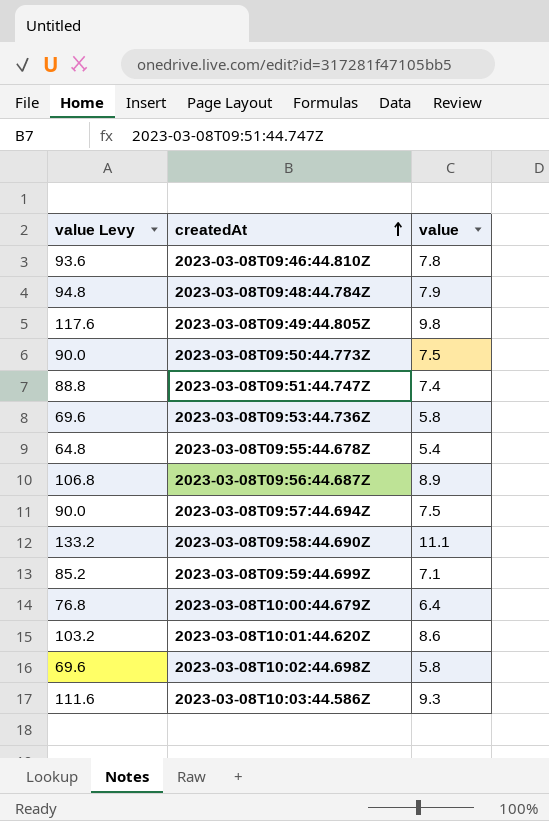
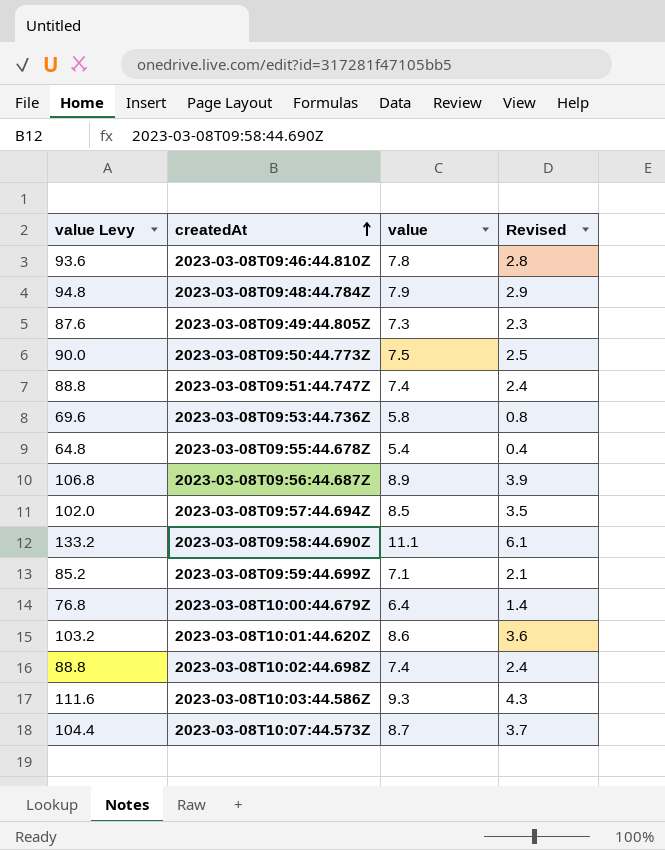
column Revised | formula: none -> [value] - 5
2023-03-08T09:49:44.805Z | value Levy: 117.6 -> 87.6
2023-03-08T09:49:44.805Z | value: 9.8 -> 7.3
2023-03-08T09:57:44.694Z | value Levy: 90.0 -> 102.0
2023-03-08T09:57:44.694Z | value: 7.5 -> 8.5
2023-03-08T10:02:44.698Z | value Levy: 69.6 -> 88.8
2023-03-08T10:02:44.698Z | value: 5.8 -> 7.4
row 2023-03-08T10:07:44.573Z: none -> 104.4 | 8.7 | 3.7

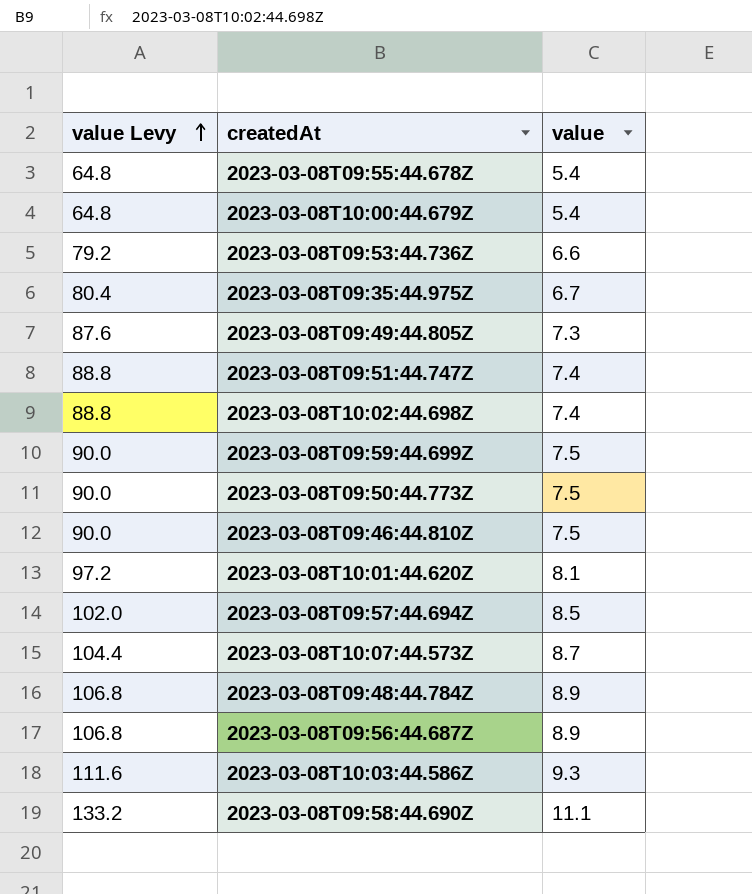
row order: createdAt ascending -> value Levy ascending
column Revised | formula: [value] - 5 -> none
2023-03-08T10:00:44.679Z | value Levy: 76.8 -> 64.8
2023-03-08T10:00:44.679Z | value: 6.4 -> 5.4
2023-03-08T09:53:44.736Z | value Levy: 69.6 -> 79.2
2023-03-08T09:53:44.736Z | value: 5.8 -> 6.6
row 2023-03-08T09:35:44.975Z: none -> 80.4 | 6.7
2023-03-08T09:59:44.699Z | value Levy: 85.2 -> 90.0
2023-03-08T09:59:44.699Z | value: 7.1 -> 7.5
2023-03-08T09:46:44.810Z | value Levy: 93.6 -> 90.0
2023-03-08T09:46:44.810Z | value: 7.8 -> 7.5
2023-03-08T10:01:44.620Z | value Levy: 103.2 -> 97.2
2023-03-08T10:01:44.620Z | value: 8.6 -> 8.1
2023-03-08T09:48:44.784Z | value Levy: 94.8 -> 106.8
2023-03-08T09:48:44.784Z | value: 7.9 -> 8.9

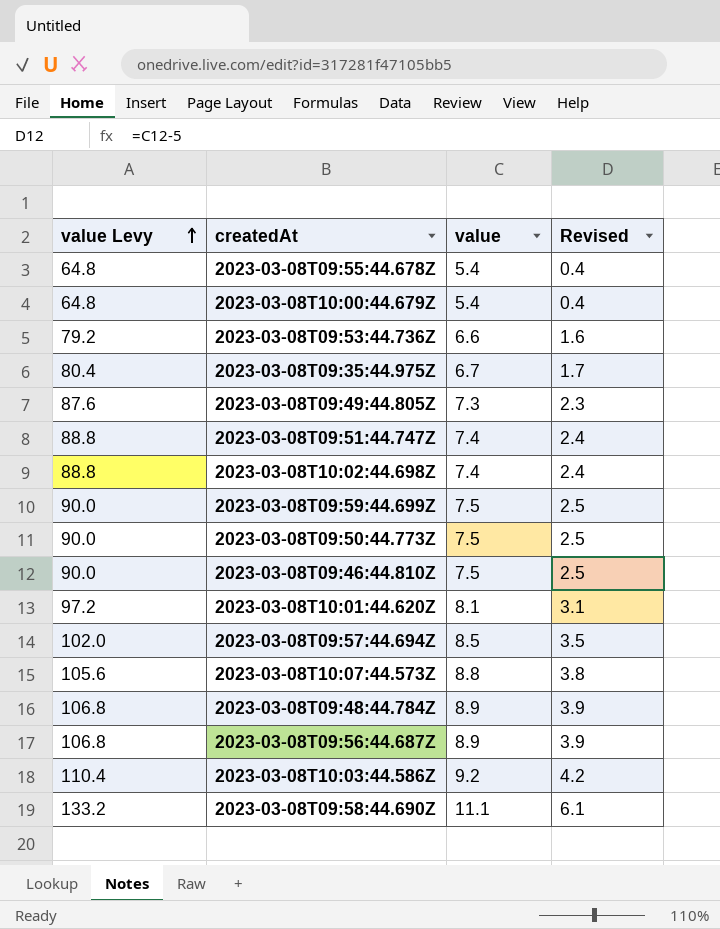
column Revised | formula: none -> [value] - 5
2023-03-08T10:07:44.573Z | value Levy: 104.4 -> 105.6
2023-03-08T10:07:44.573Z | value: 8.7 -> 8.8
2023-03-08T10:03:44.586Z | value Levy: 111.6 -> 110.4
2023-03-08T10:03:44.586Z | value: 9.3 -> 9.2

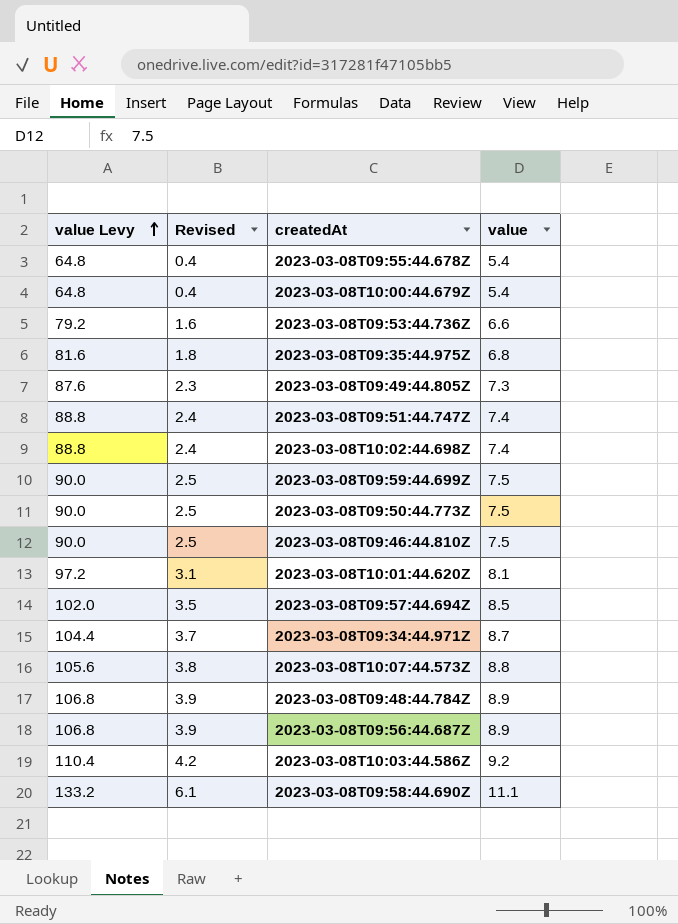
column Revised | position: 4 -> 2
2023-03-08T09:35:44.975Z | value Levy: 80.4 -> 81.6
2023-03-08T09:35:44.975Z | Revised: 1.7 -> 1.8
2023-03-08T09:35:44.975Z | value: 6.7 -> 6.8
row 2023-03-08T09:34:44.971Z: none -> 104.4 | 3.7 | 8.7

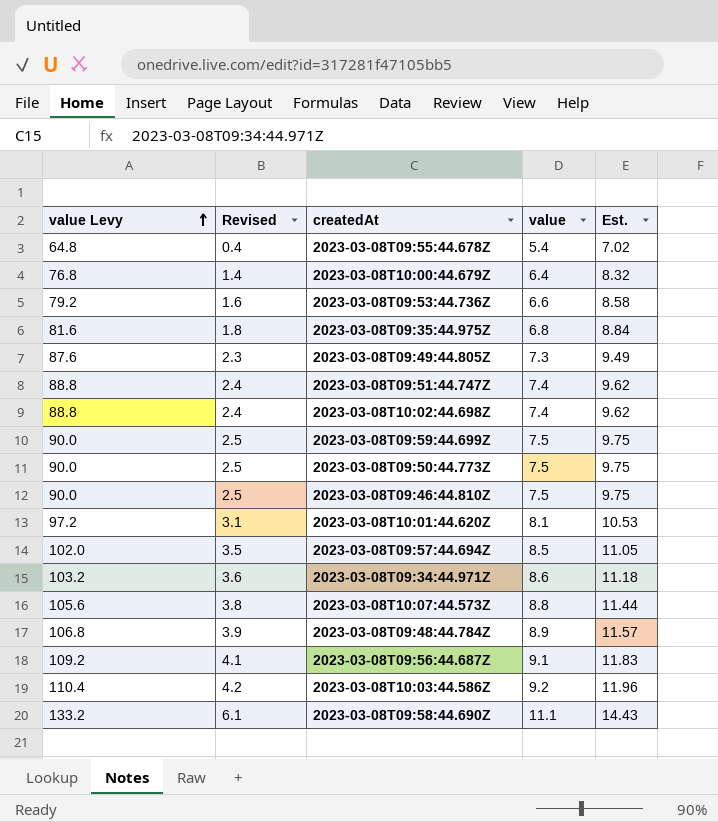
column Est. | formula: none -> [value] * 1.3
2023-03-08T10:00:44.679Z | value Levy: 64.8 -> 76.8
2023-03-08T10:00:44.679Z | Revised: 0.4 -> 1.4
2023-03-08T10:00:44.679Z | value: 5.4 -> 6.4
2023-03-08T09:34:44.971Z | value Levy: 104.4 -> 103.2
2023-03-08T09:34:44.971Z | Revised: 3.7 -> 3.6
2023-03-08T09:34:44.971Z | value: 8.7 -> 8.6
2023-03-08T09:56:44.687Z | value Levy: 106.8 -> 109.2
2023-03-08T09:56:44.687Z | Revised: 3.9 -> 4.1
2023-03-08T09:56:44.687Z | value: 8.9 -> 9.1

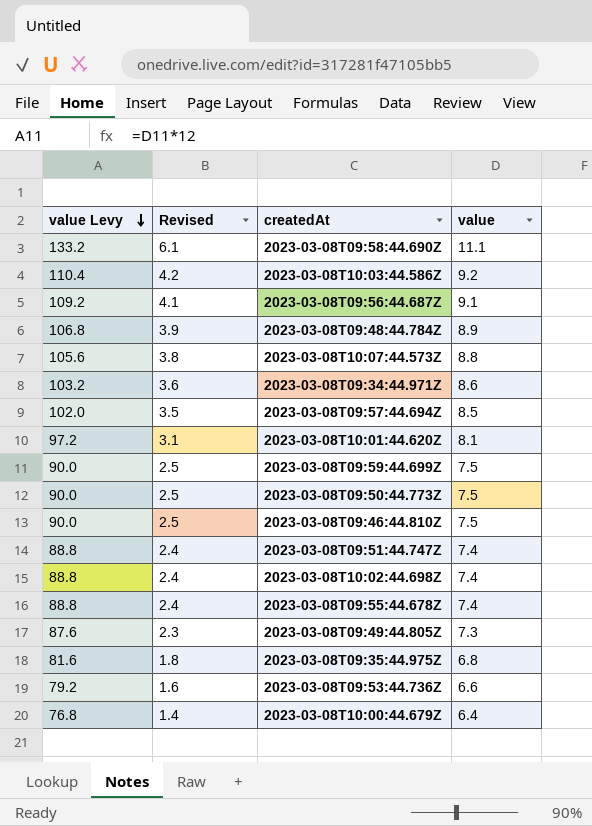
row order: value Levy ascending -> value Levy descending
column Est. | formula: [value] * 1.3 -> none
2023-03-08T09:55:44.678Z | value Levy: 64.8 -> 88.8
2023-03-08T09:55:44.678Z | Revised: 0.4 -> 2.4
2023-03-08T09:55:44.678Z | value: 5.4 -> 7.4

